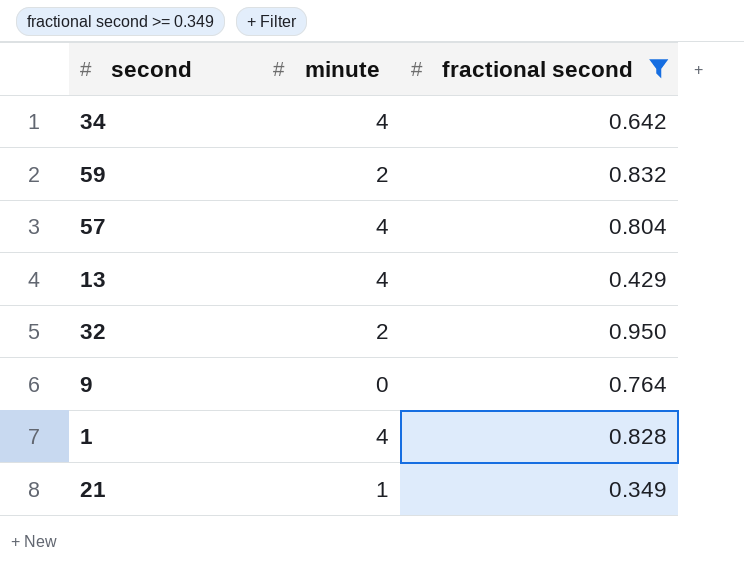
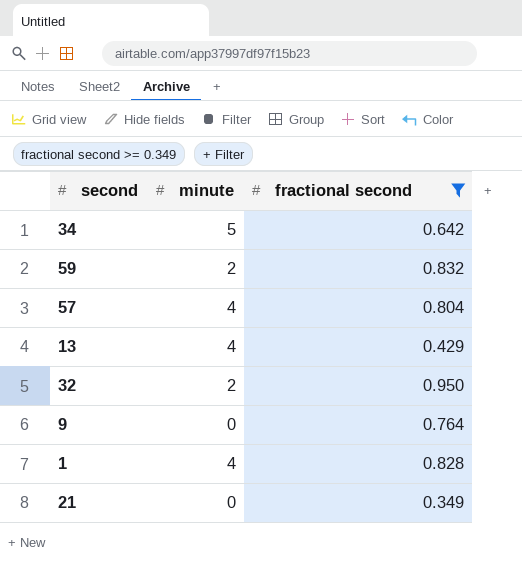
34 | minute: 4 -> 5
21 | minute: 1 -> 0

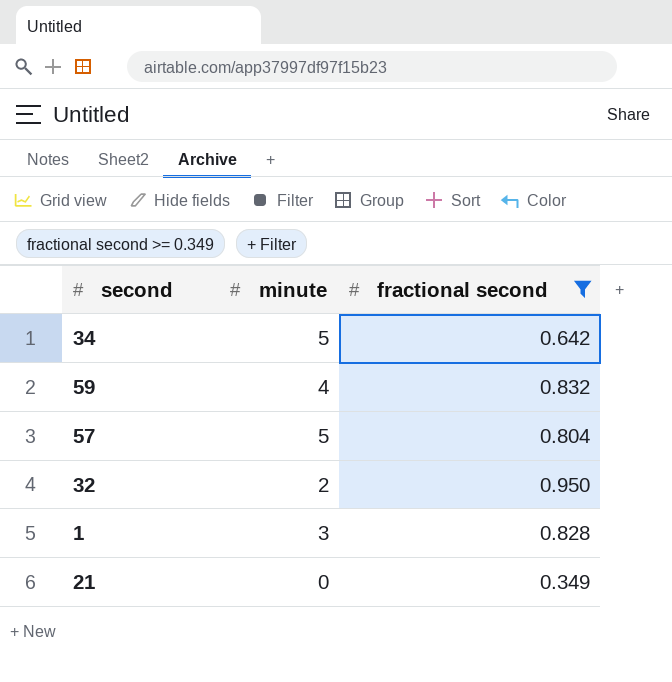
row 13: 4 | 0.429 -> none
row 9: 0 | 0.764 -> none
59 | minute: 2 -> 4
57 | minute: 4 -> 5
1 | minute: 4 -> 3

